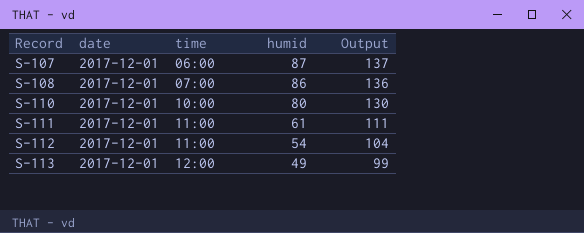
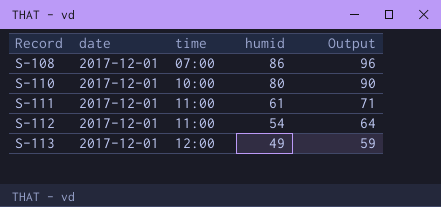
column Output | formula: [humid] + 50 -> [humid] + 10
row S-107: 2017-12-01 | 06:00 | 87 | 137 -> none

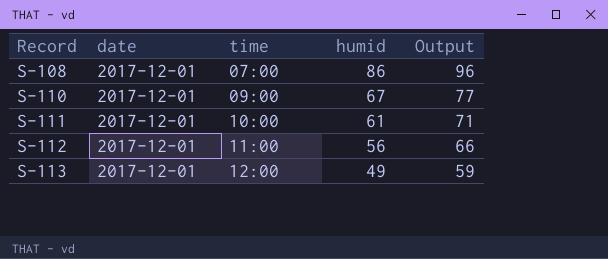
S-110 | time: 10:00 -> 09:00
S-110 | humid: 80 -> 67
S-110 | Output: 90 -> 77
S-111 | time: 11:00 -> 10:00
S-112 | humid: 54 -> 56
S-112 | Output: 64 -> 66

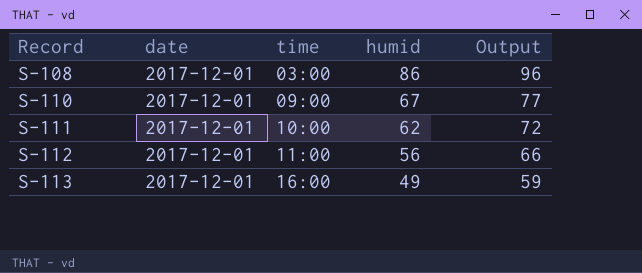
S-108 | time: 07:00 -> 03:00
S-111 | humid: 61 -> 62
S-111 | Output: 71 -> 72
S-113 | time: 12:00 -> 16:00

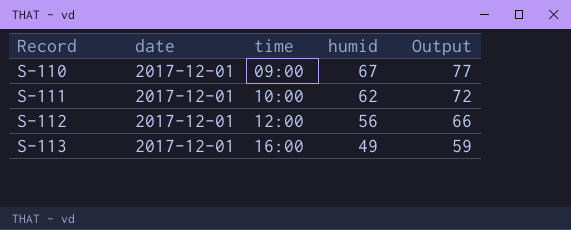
row S-108: 2017-12-01 | 03:00 | 86 | 96 -> none
S-112 | time: 11:00 -> 12:00

